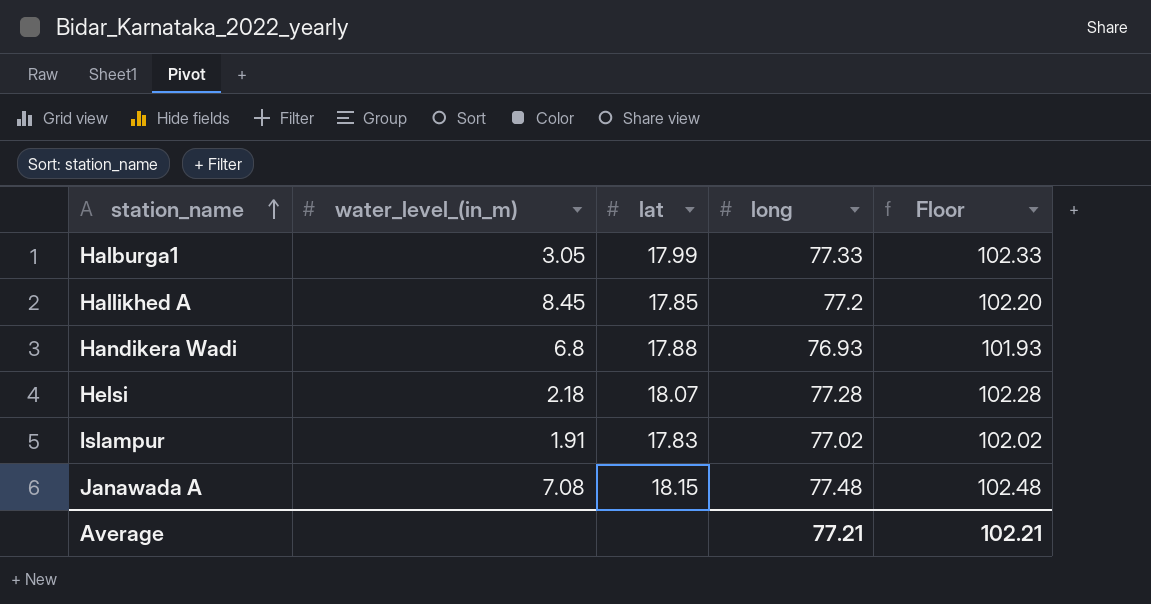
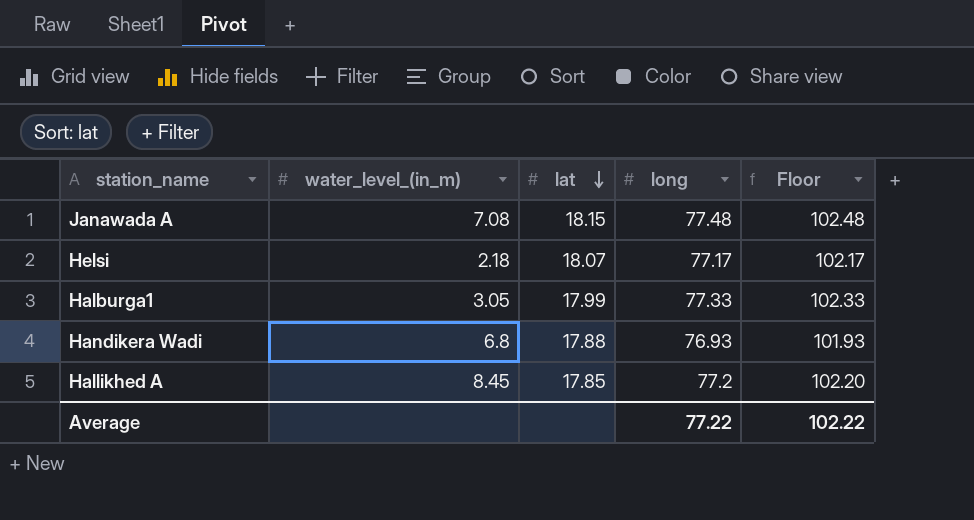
row order: station_name ascending -> lat descending
row Islampur: 1.91 | 17.83 | 77.02 | 102.02 -> none
Helsi | long: 77.28 -> 77.17
Helsi | Floor: 102.28 -> 102.17
Average | long: 77.21 -> 77.22
Average | Floor: 102.21 -> 102.22

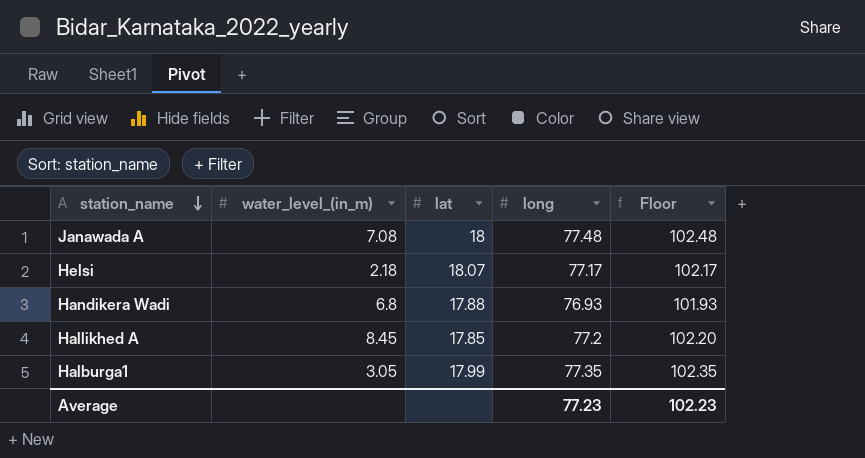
row order: lat descending -> station_name descending
Janawada A | lat: 18.15 -> 18
Halburga1 | long: 77.33 -> 77.35
Halburga1 | Floor: 102.33 -> 102.35
Average | long: 77.22 -> 77.23
Average | Floor: 102.22 -> 102.23

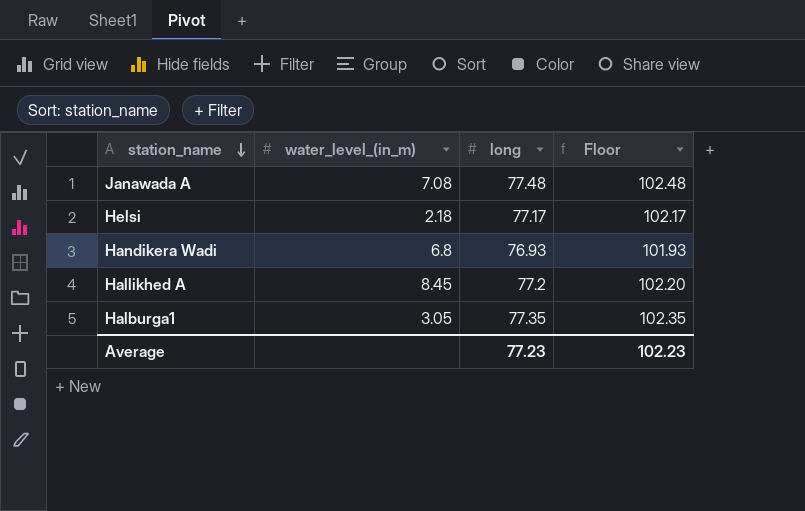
column lat | position: 3 -> none

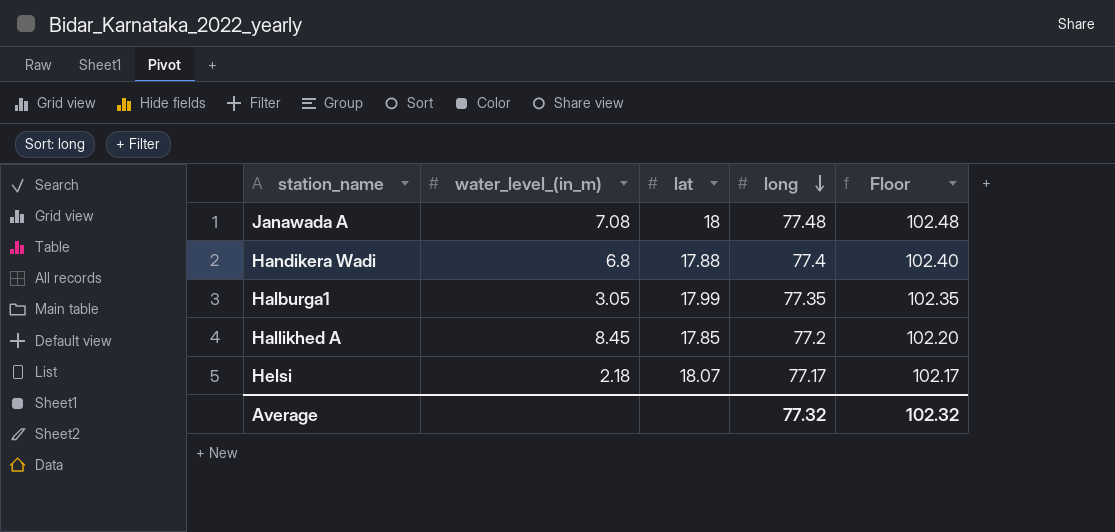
row order: station_name descending -> long descending
column lat | position: none -> 3
Handikera Wadi | long: 76.93 -> 77.4
Handikera Wadi | Floor: 101.93 -> 102.40
Average | long: 77.23 -> 77.32
Average | Floor: 102.23 -> 102.32

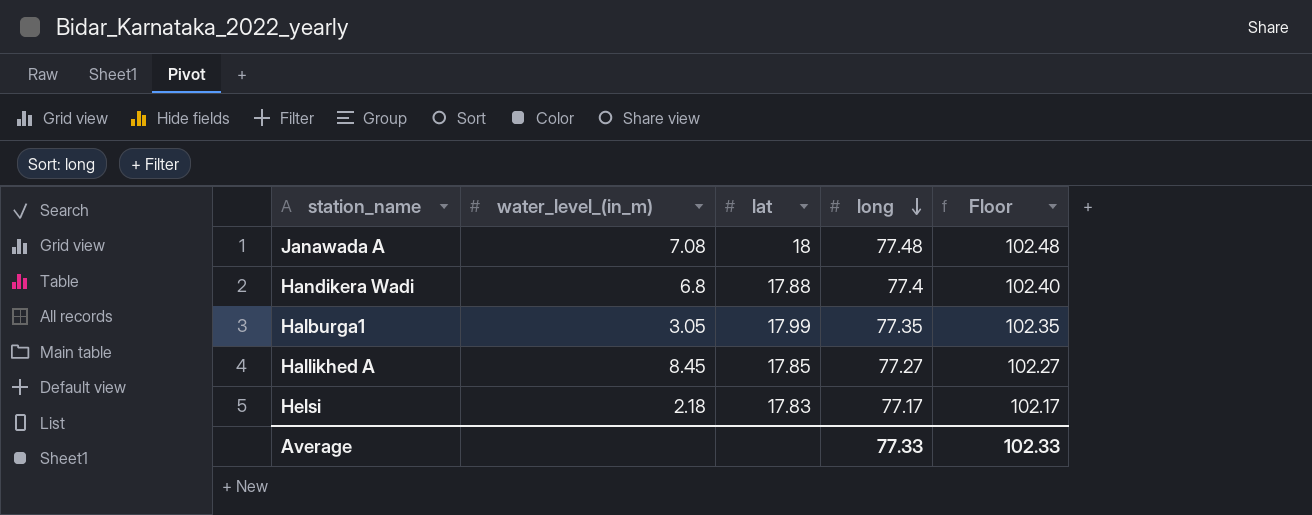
Hallikhed A | long: 77.2 -> 77.27
Hallikhed A | Floor: 102.20 -> 102.27
Helsi | lat: 18.07 -> 17.83
Average | long: 77.32 -> 77.33
Average | Floor: 102.32 -> 102.33

